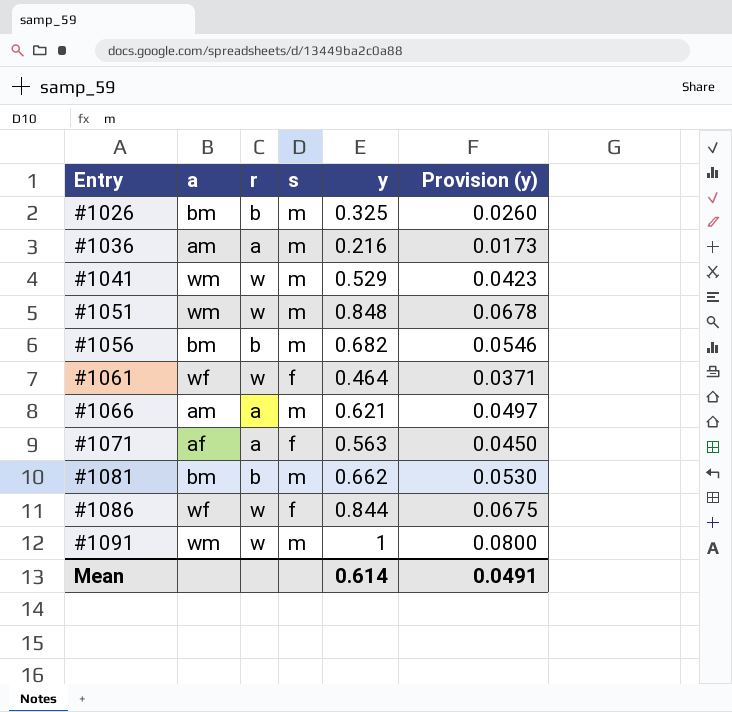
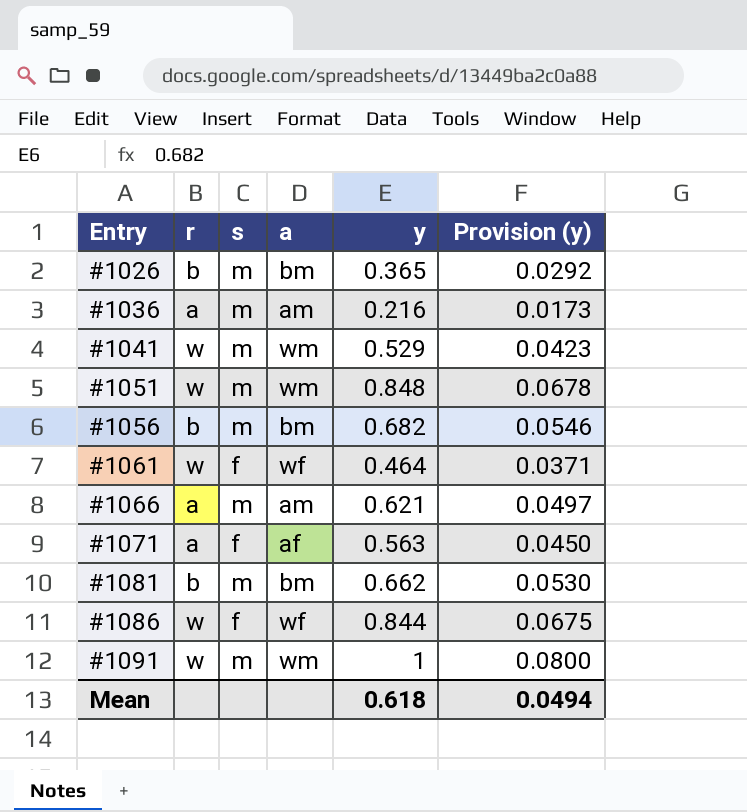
column a | position: 2 -> 4
#1026 | y: 0.325 -> 0.365
#1026 | Provision (y): 0.0260 -> 0.0292
Mean | y: 0.614 -> 0.618
Mean | Provision (y): 0.0491 -> 0.0494

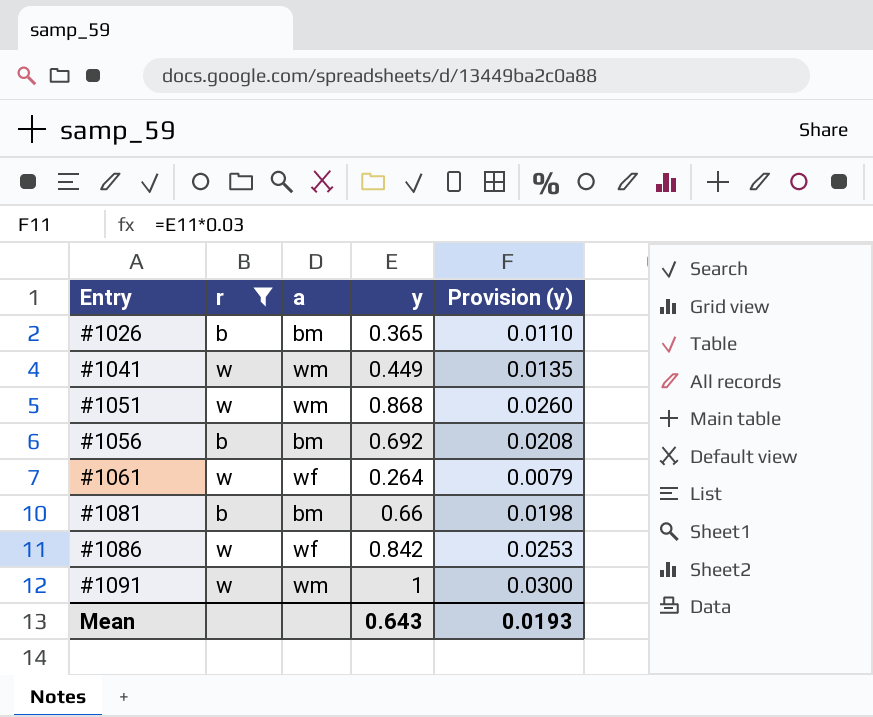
filter: none -> r != a
column s | position: 3 -> none
column Provision (y) | formula: [y] * 0.08 -> [y] * 0.03
#1041 | y: 0.529 -> 0.449
#1051 | y: 0.848 -> 0.868
#1056 | y: 0.682 -> 0.692
#1061 | y: 0.464 -> 0.264
#1081 | y: 0.662 -> 0.66
#1086 | y: 0.844 -> 0.842
Mean | y: 0.618 -> 0.643
Mean | Provision (y): 0.0494 -> 0.0193

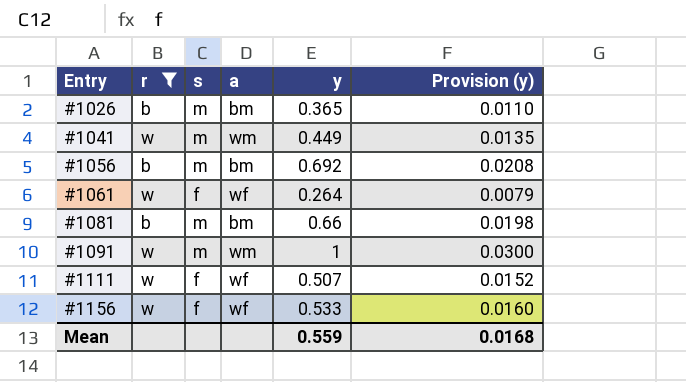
column s | position: none -> 3
row #1051: w | wm | 0.868 | 0.0260 -> none
row #1086: w | wf | 0.842 | 0.0253 -> none
row #1111: none -> w | f | wf | 0.507 | 0.0152
row #1156: none -> w | f | wf | 0.533 | 0.0160
Mean | y: 0.643 -> 0.559
Mean | Provision (y): 0.0193 -> 0.0168

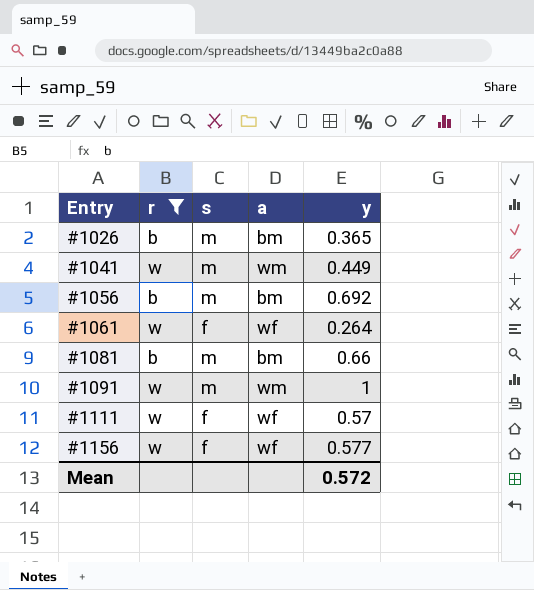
column Provision (y) | formula: [y] * 0.03 -> none
#1111 | y: 0.507 -> 0.57
#1156 | y: 0.533 -> 0.577
Mean | y: 0.559 -> 0.572

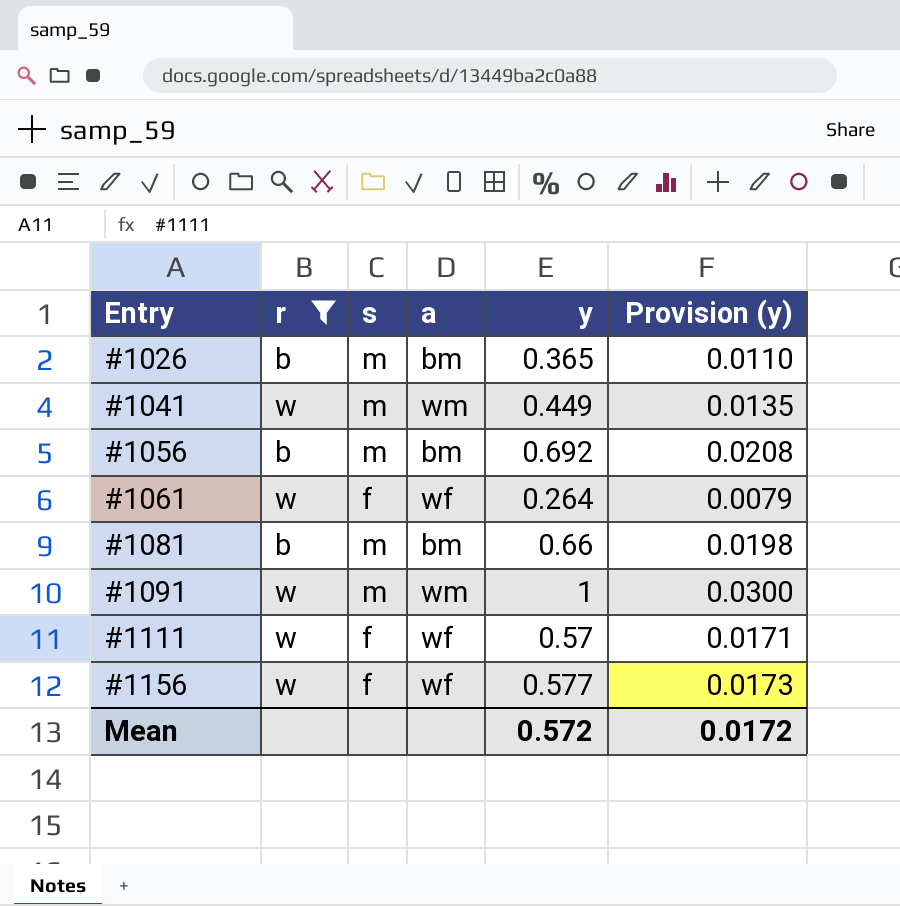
column Provision (y) | formula: none -> [y] * 0.03

